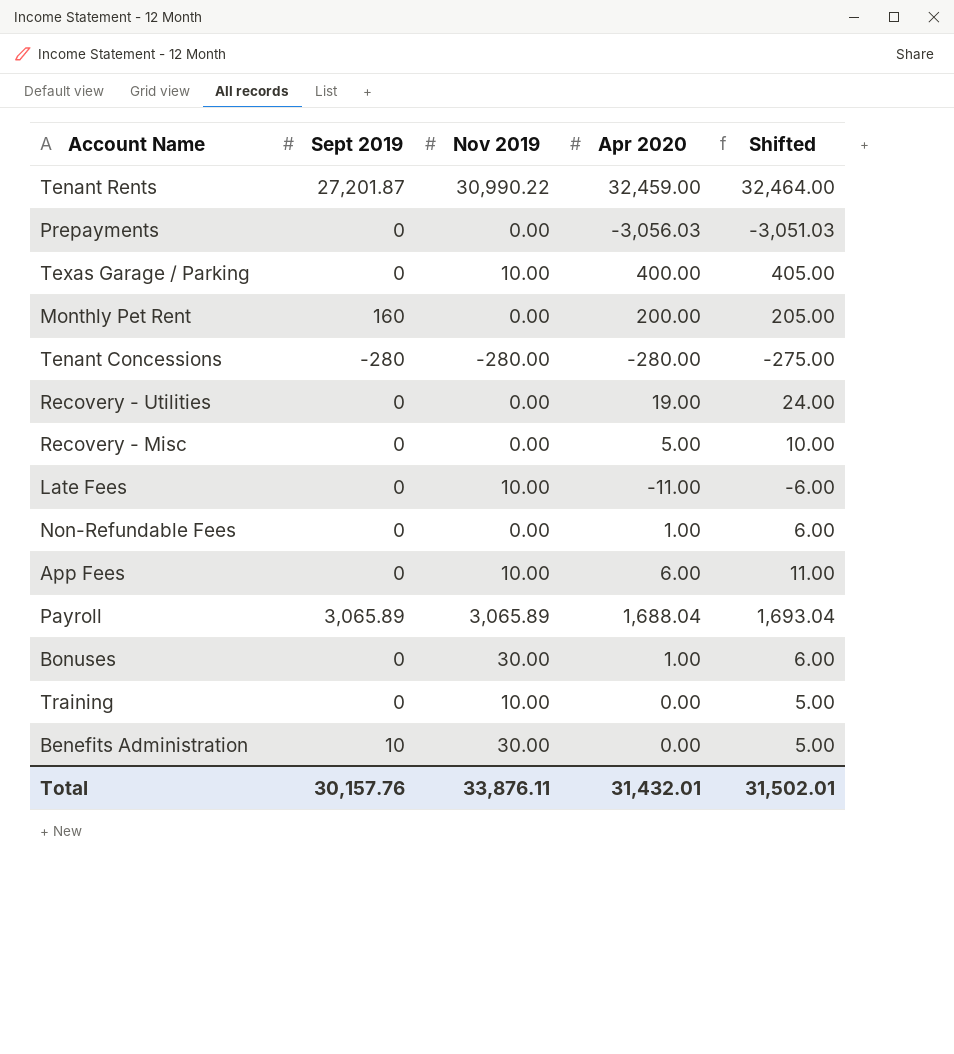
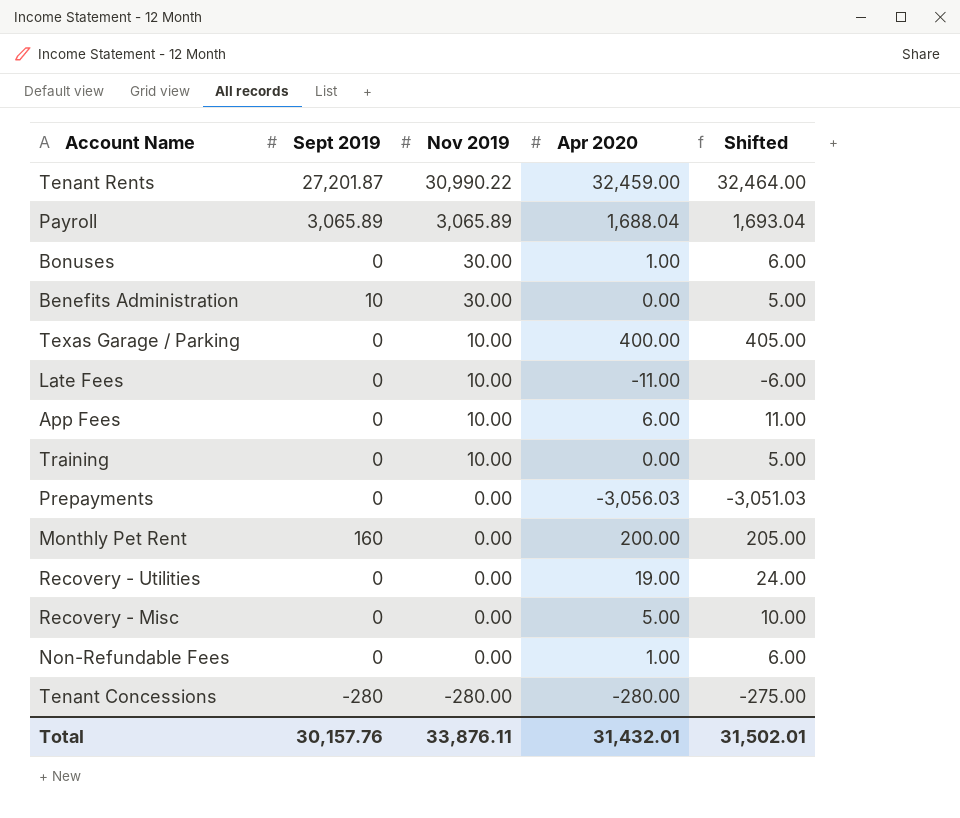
row order: none -> Nov 2019 descending

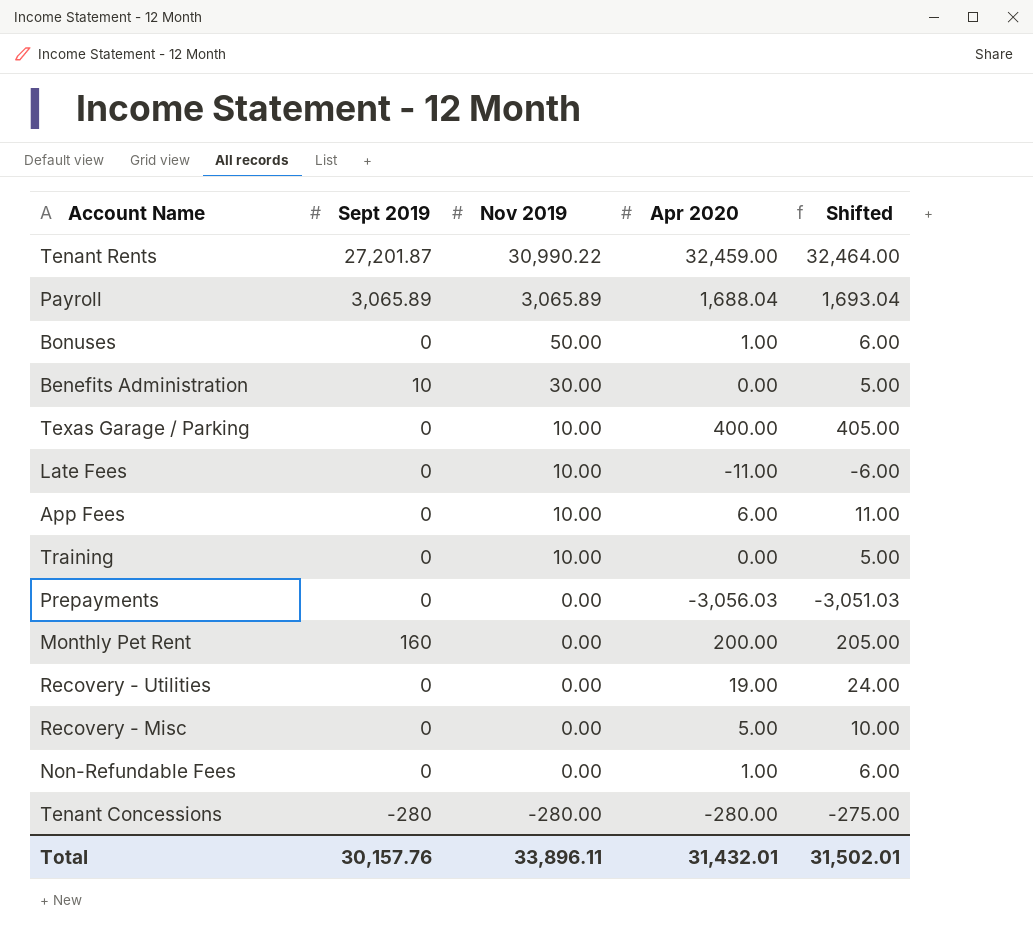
Bonuses | Nov 2019: 30.00 -> 50.00
Total | Nov 2019: 33,876.11 -> 33,896.11

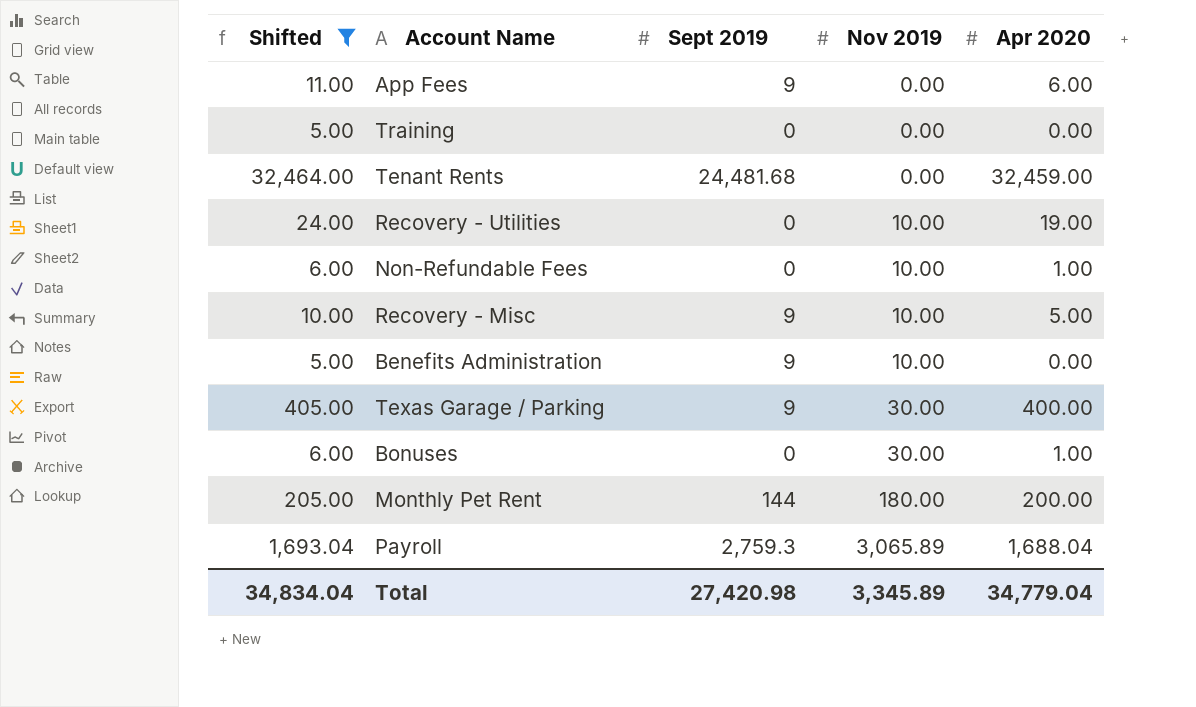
filter: none -> Shifted >= 5.00
row order: Nov 2019 descending -> Nov 2019 ascending
column Shifted | position: 5 -> 1
App Fees | Sept 2019: 0 -> 9
App Fees | Nov 2019: 10.00 -> 0.00
Training | Nov 2019: 10.00 -> 0.00
Tenant Rents | Sept 2019: 27,201.87 -> 24,481.68
Tenant Rents | Nov 2019: 30,990.22 -> 0.00
Recovery - Utilities | Nov 2019: 0.00 -> 10.00
Non-Refundable Fees | Nov 2019: 0.00 -> 10.00
Recovery - Misc | Sept 2019: 0 -> 9
Recovery - Misc | Nov 2019: 0.00 -> 10.00
Benefits Administration | Sept 2019: 10 -> 9
Benefits Administration | Nov 2019: 30.00 -> 10.00
Texas Garage / Parking | Sept 2019: 0 -> 9
Texas Garage / Parking | Nov 2019: 10.00 -> 30.00
Bonuses | Nov 2019: 50.00 -> 30.00
Monthly Pet Rent | Sept 2019: 160 -> 144
Monthly Pet Rent | Nov 2019: 0.00 -> 180.00
Payroll | Sept 2019: 3,065.89 -> 2,759.3
Total | Shifted: 31,502.01 -> 34,834.04
Total | Sept 2019: 30,157.76 -> 27,420.98
Total | Nov 2019: 33,896.11 -> 3,345.89
Total | Apr 2020: 31,432.01 -> 34,779.04

